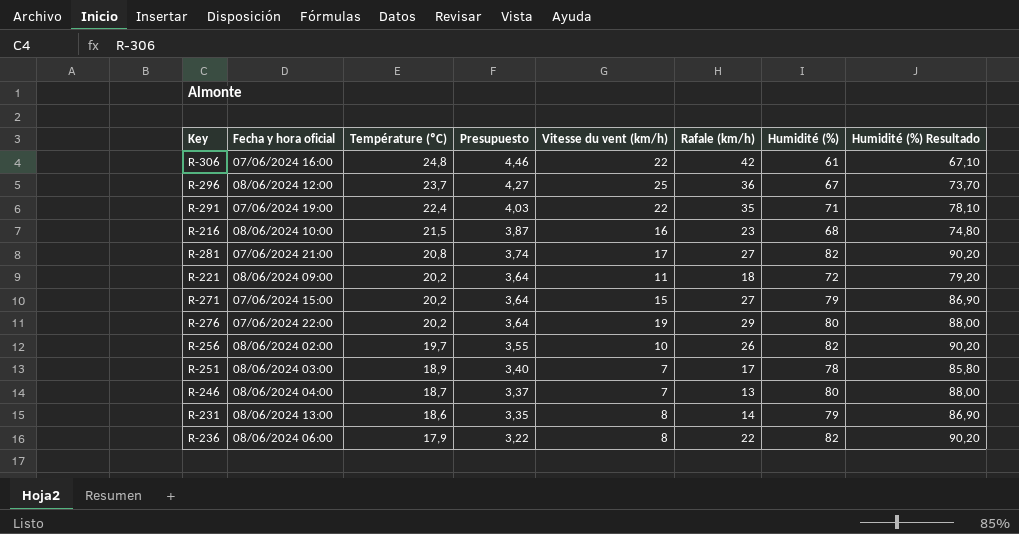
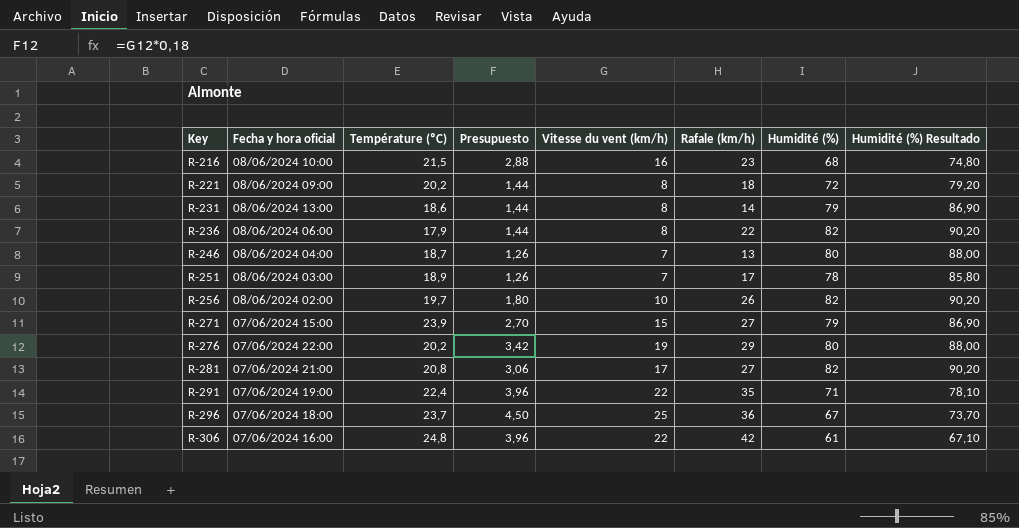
row order: Température (ºC) descending -> Key ascending
column Presupuesto | formula: [Température (ºC)] * 0,18 -> [Vitesse du vent (km/h)] * 0,18
R-221 | Vitesse du vent (km/h): 11 -> 8
R-271 | Température (ºC): 20,2 -> 23,9
R-296 | Fecha y hora oficial: 08/06/2024 12:00 -> 07/06/2024 18:00

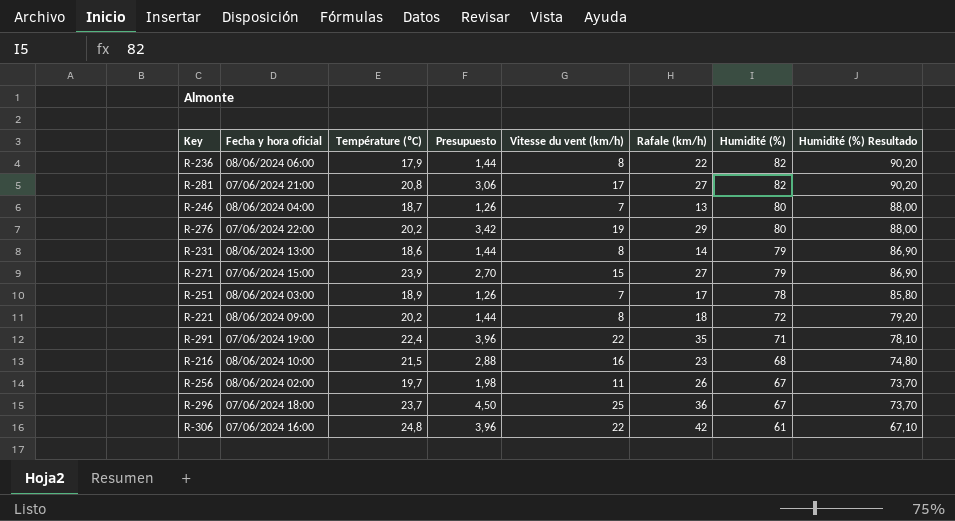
row order: Key ascending -> Humidité (%) descending
R-256 | Presupuesto: 1,80 -> 1,98
R-256 | Vitesse du vent (km/h): 10 -> 11
R-256 | Humidité (%): 82 -> 67
R-256 | Humidité (%) Resultado: 90,20 -> 73,70

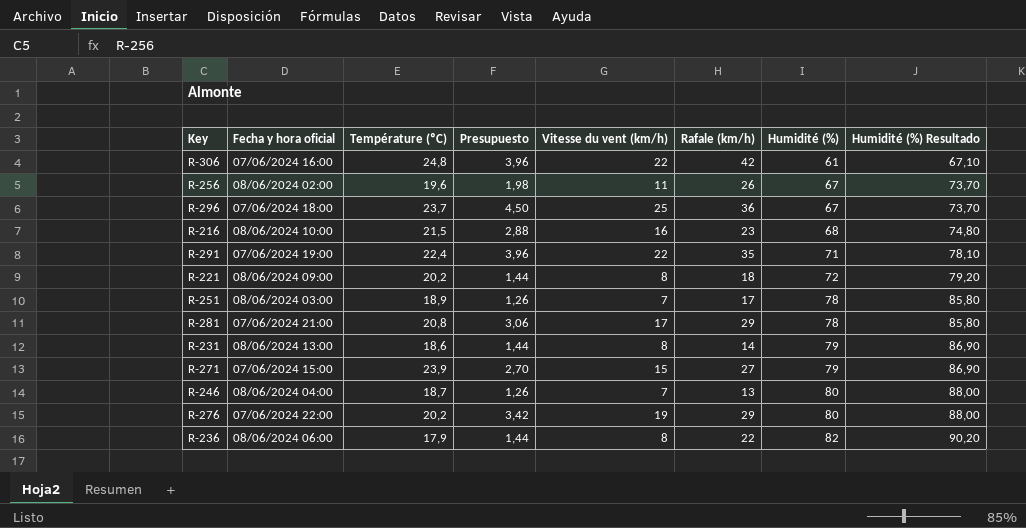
row order: Humidité (%) descending -> Humidité (%) ascending
R-256 | Température (ºC): 19,7 -> 19,6
R-281 | Rafale (km/h): 27 -> 29
R-281 | Humidité (%): 82 -> 78
R-281 | Humidité (%) Resultado: 90,20 -> 85,80

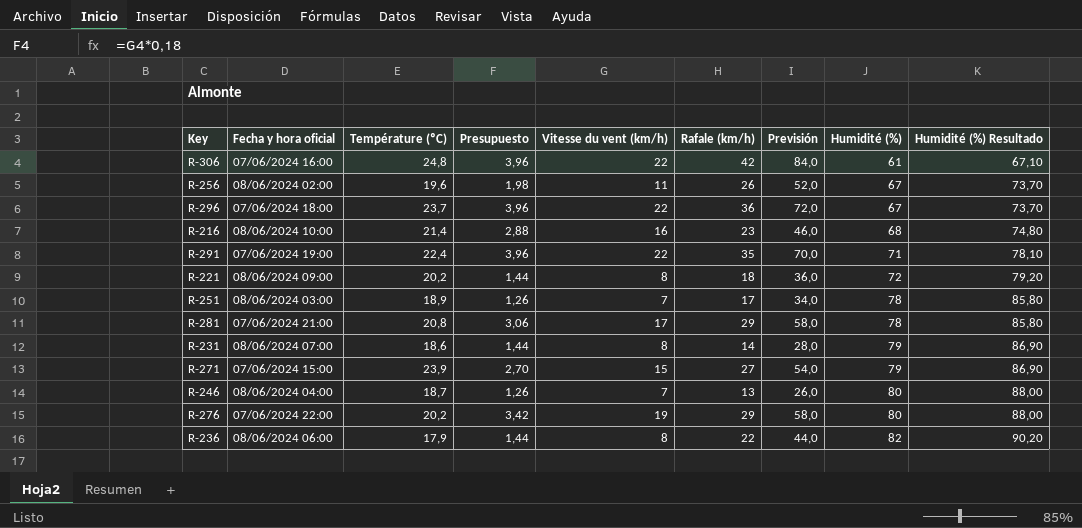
column Previsión | formula: none -> [Rafale (km/h)] * 2
R-296 | Presupuesto: 4,50 -> 3,96
R-296 | Vitesse du vent (km/h): 25 -> 22
R-216 | Température (ºC): 21,5 -> 21,4
R-231 | Fecha y hora oficial: 08/06/2024 13:00 -> 08/06/2024 07:00

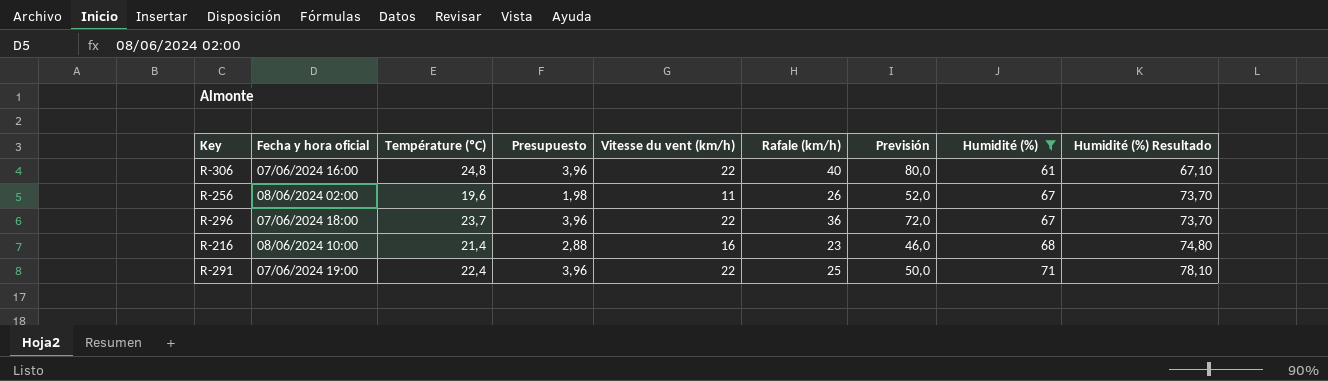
filter: none -> Humidité (%) <= 71
R-306 | Rafale (km/h): 42 -> 40
R-306 | Previsión: 84,0 -> 80,0
R-291 | Rafale (km/h): 35 -> 25
R-291 | Previsión: 70,0 -> 50,0

